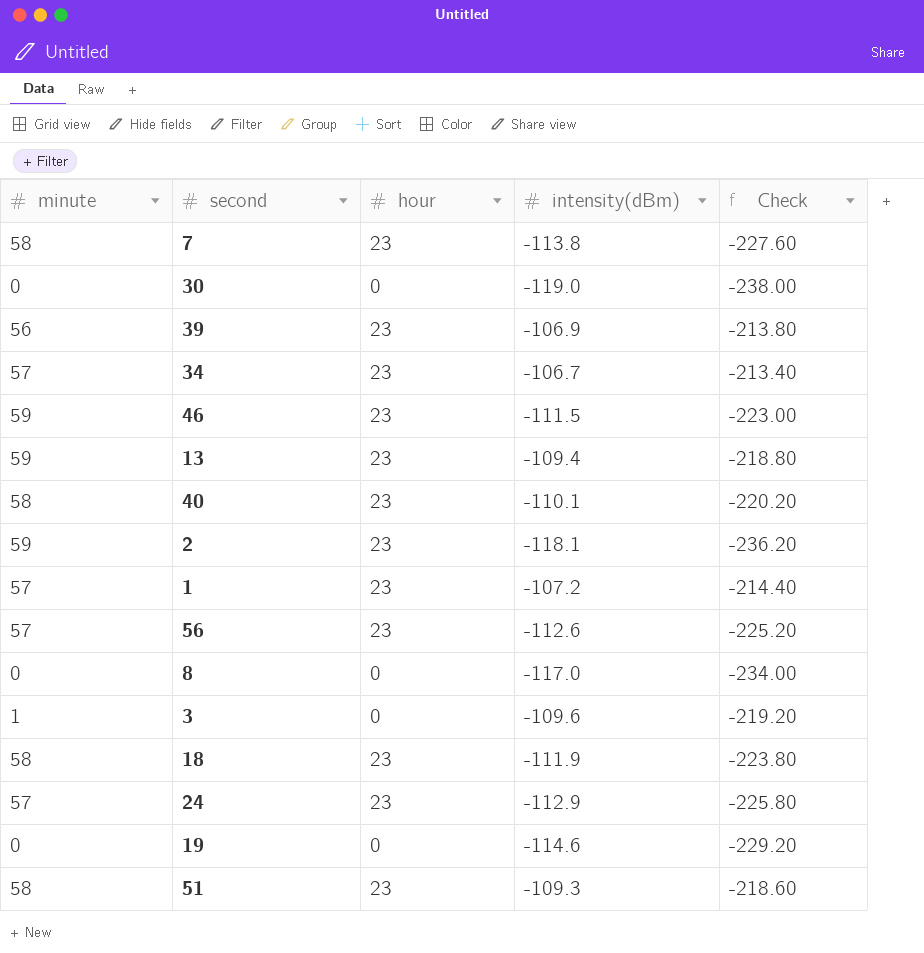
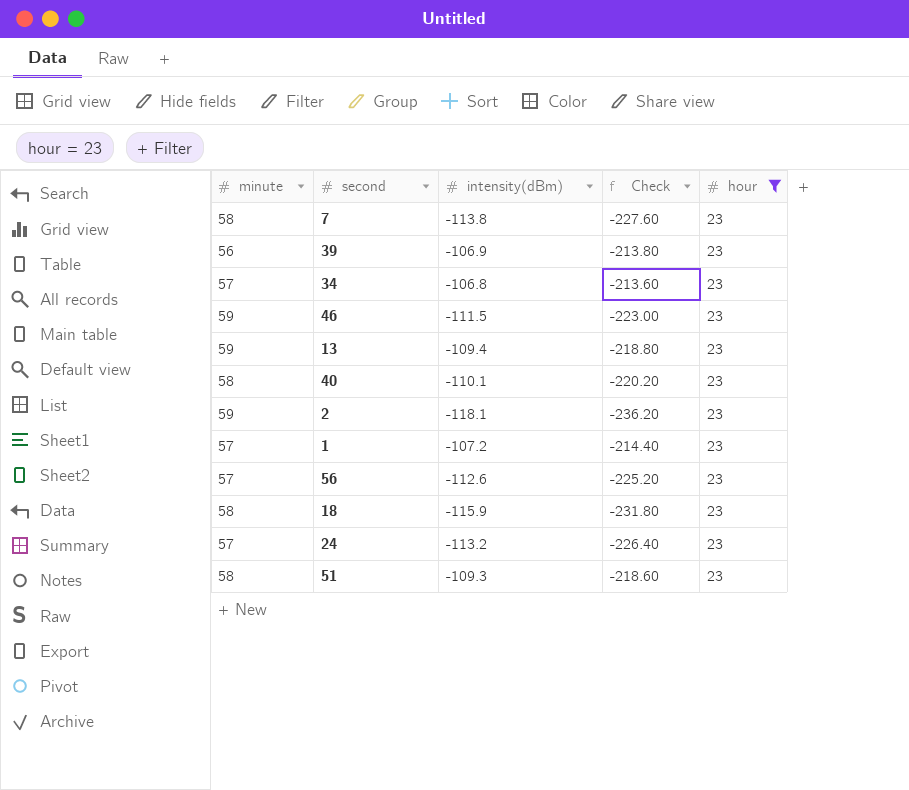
filter: none -> hour = 23
column hour | position: 3 -> 5
34 | intensity(dBm): -106.7 -> -106.8
34 | Check: -213.40 -> -213.60
18 | intensity(dBm): -111.9 -> -115.9
18 | Check: -223.80 -> -231.80
24 | intensity(dBm): -112.9 -> -113.2
24 | Check: -225.80 -> -226.40

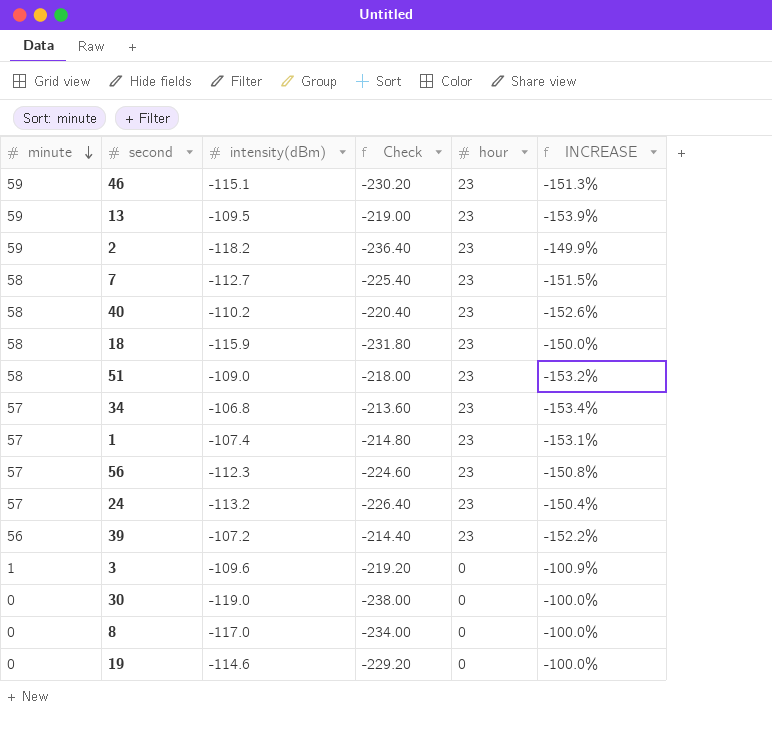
filter: hour = 23 -> none
row order: none -> minute descending
column INCREASE | formula: none -> ([minute] - [intensity(dBm)]) / [intensity(dBm)]
46 | intensity(dBm): -111.5 -> -115.1
46 | Check: -223.00 -> -230.20
13 | intensity(dBm): -109.4 -> -109.5
13 | Check: -218.80 -> -219.00
2 | intensity(dBm): -118.1 -> -118.2
2 | Check: -236.20 -> -236.40
7 | intensity(dBm): -113.8 -> -112.7
7 | Check: -227.60 -> -225.40
40 | intensity(dBm): -110.1 -> -110.2
40 | Check: -220.20 -> -220.40
51 | intensity(dBm): -109.3 -> -109.0
51 | Check: -218.60 -> -218.00
1 | intensity(dBm): -107.2 -> -107.4
1 | Check: -214.40 -> -214.80
56 | intensity(dBm): -112.6 -> -112.3
56 | Check: -225.20 -> -224.60
39 | intensity(dBm): -106.9 -> -107.2
39 | Check: -213.80 -> -214.40

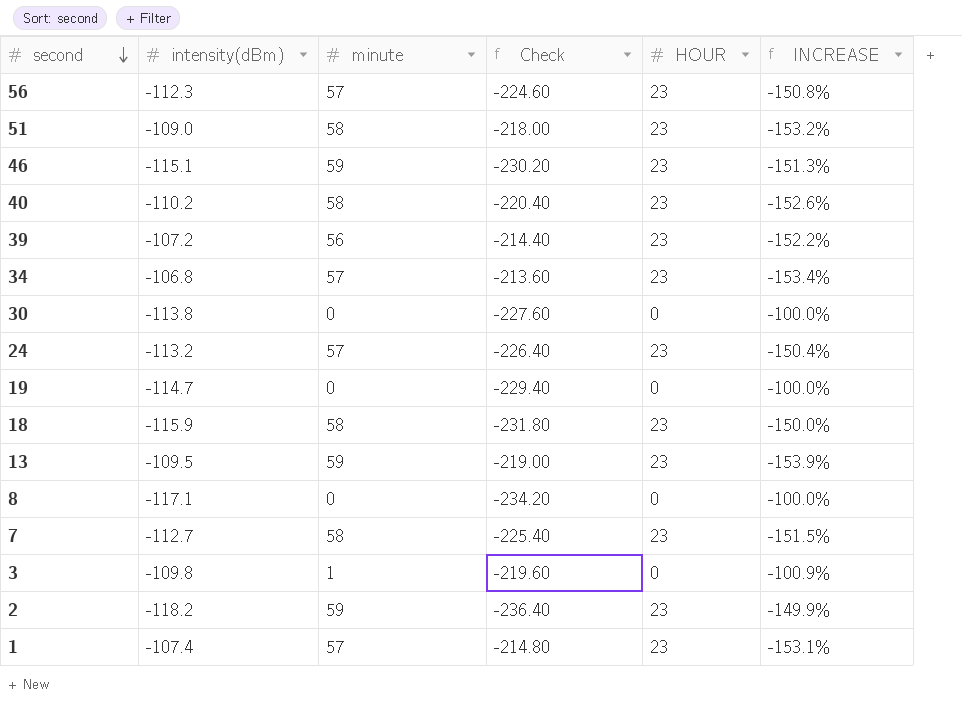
row order: minute descending -> second descending
column minute | position: 1 -> 3
column name: hour -> HOUR
30 | intensity(dBm): -119.0 -> -113.8
30 | Check: -238.00 -> -227.60
19 | intensity(dBm): -114.6 -> -114.7
19 | Check: -229.20 -> -229.40
8 | intensity(dBm): -117.0 -> -117.1
8 | Check: -234.00 -> -234.20
3 | intensity(dBm): -109.6 -> -109.8
3 | Check: -219.20 -> -219.60

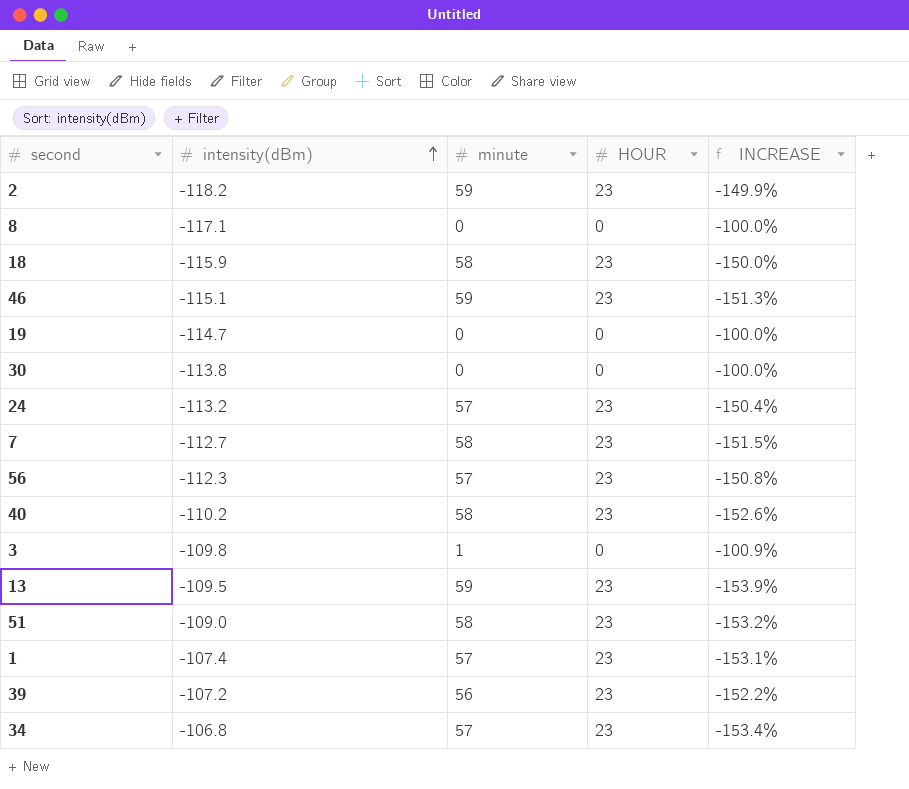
row order: second descending -> intensity(dBm) ascending
column Check | formula: [intensity(dBm)] * 2 -> none

